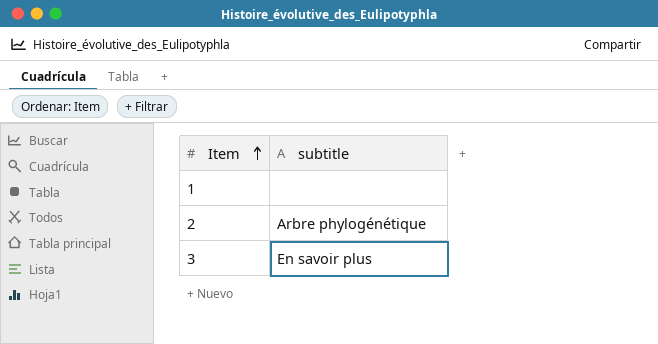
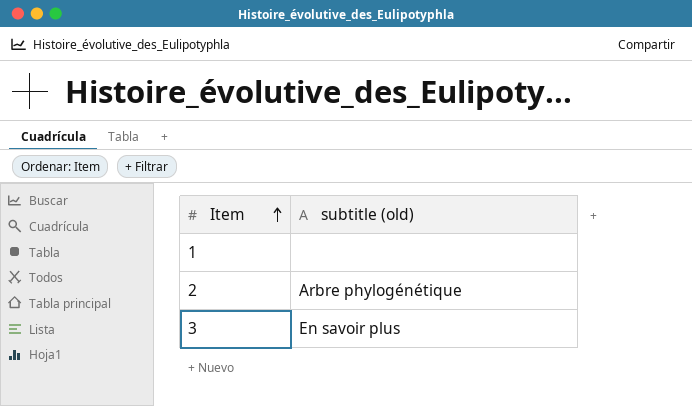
column name: subtitle -> subtitle (old)

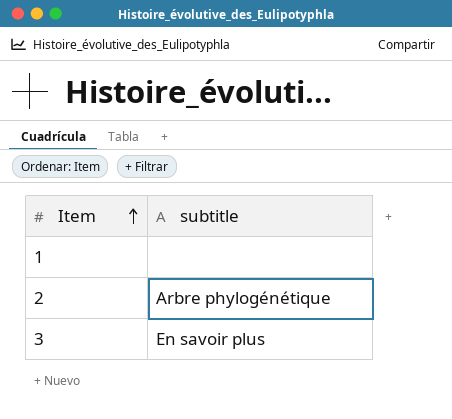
column name: subtitle (old) -> subtitle

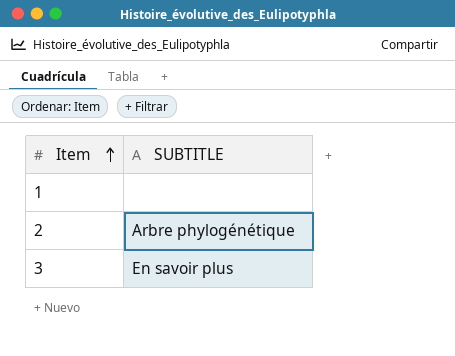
column name: subtitle -> SUBTITLE

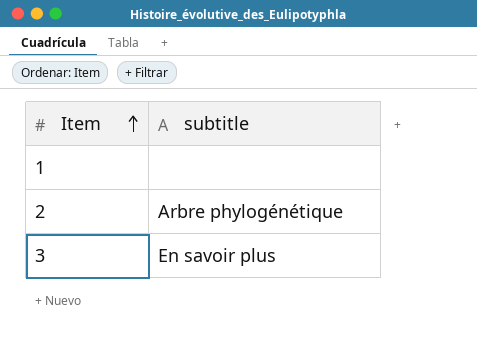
column name: SUBTITLE -> subtitle

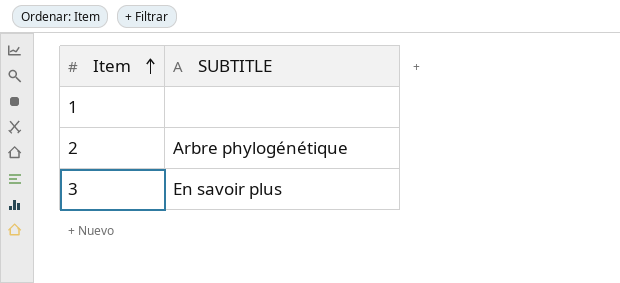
column name: subtitle -> SUBTITLE

